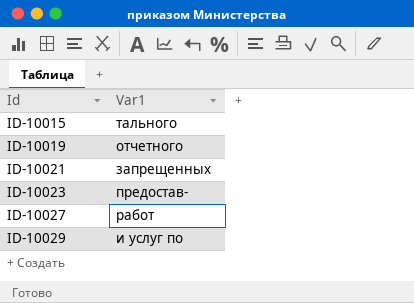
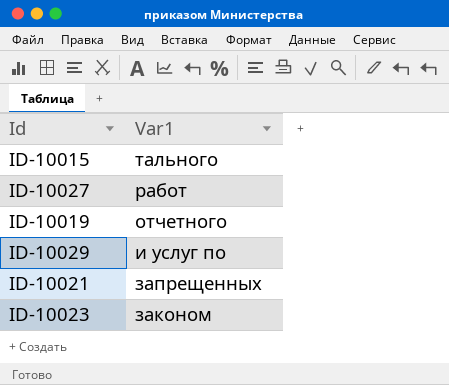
row order: Id ascending -> Var1 descending
ID-10023 | Var1: предостав- -> законом

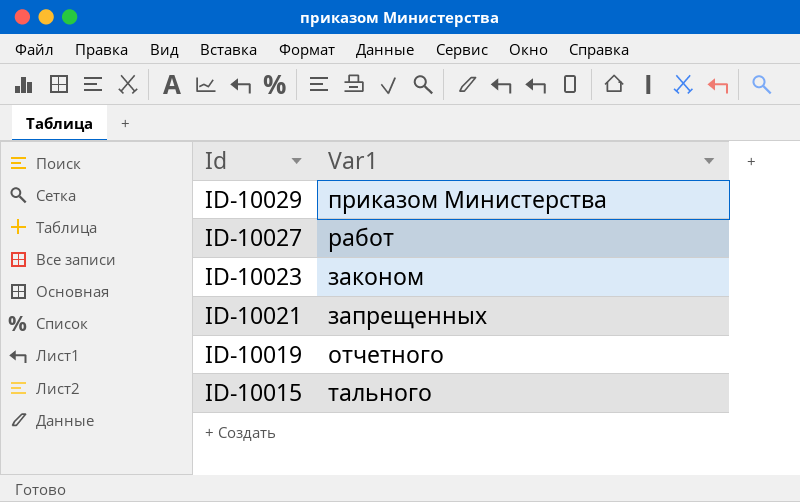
row order: Var1 descending -> Id descending
ID-10029 | Var1: и услуг по -> приказом Министерства

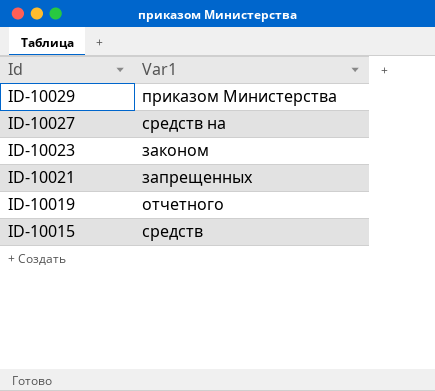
ID-10027 | Var1: работ -> средств на
ID-10015 | Var1: тального -> средств

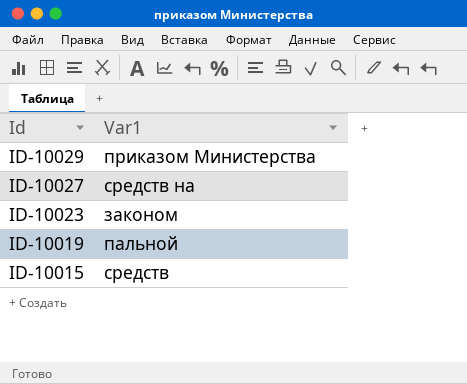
row ID-10021: запрещенных -> none
ID-10019 | Var1: отчетного -> пальной

